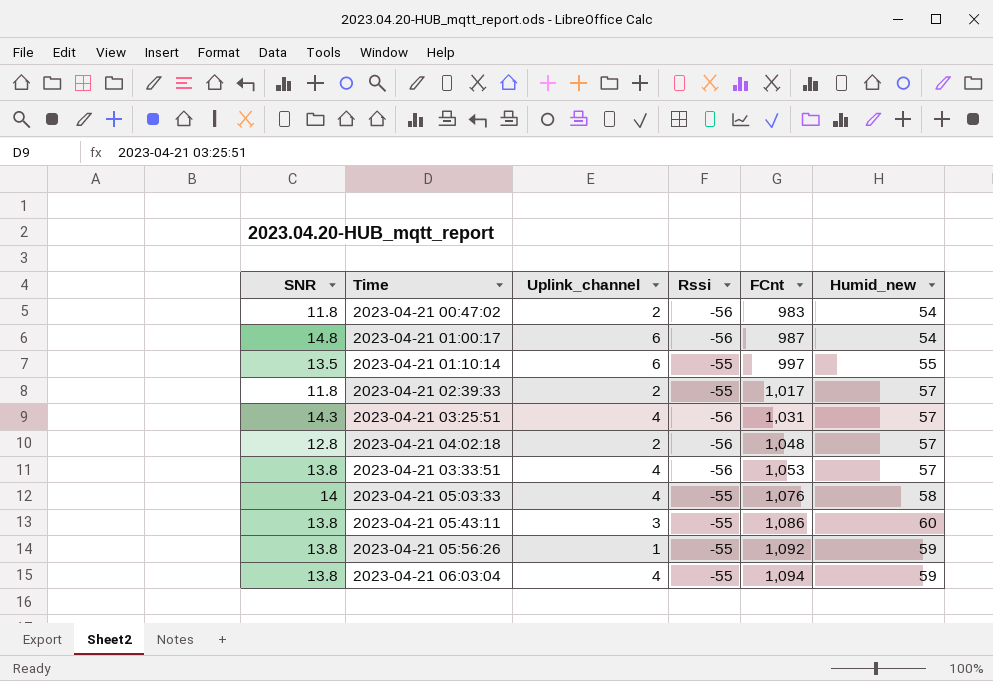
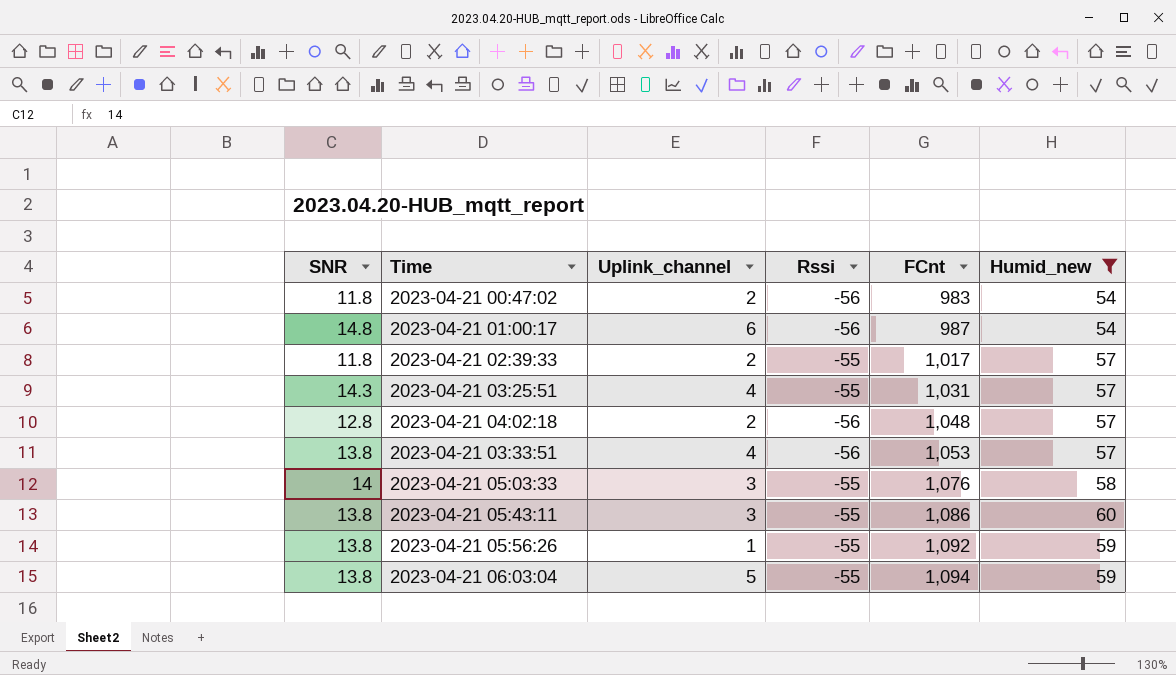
filter: none -> Humid_new != 55
2023-04-21 03:25:51 | Rssi: -56 -> -55
2023-04-21 05:03:33 | Uplink_channel: 4 -> 3
2023-04-21 06:03:04 | Uplink_channel: 4 -> 5

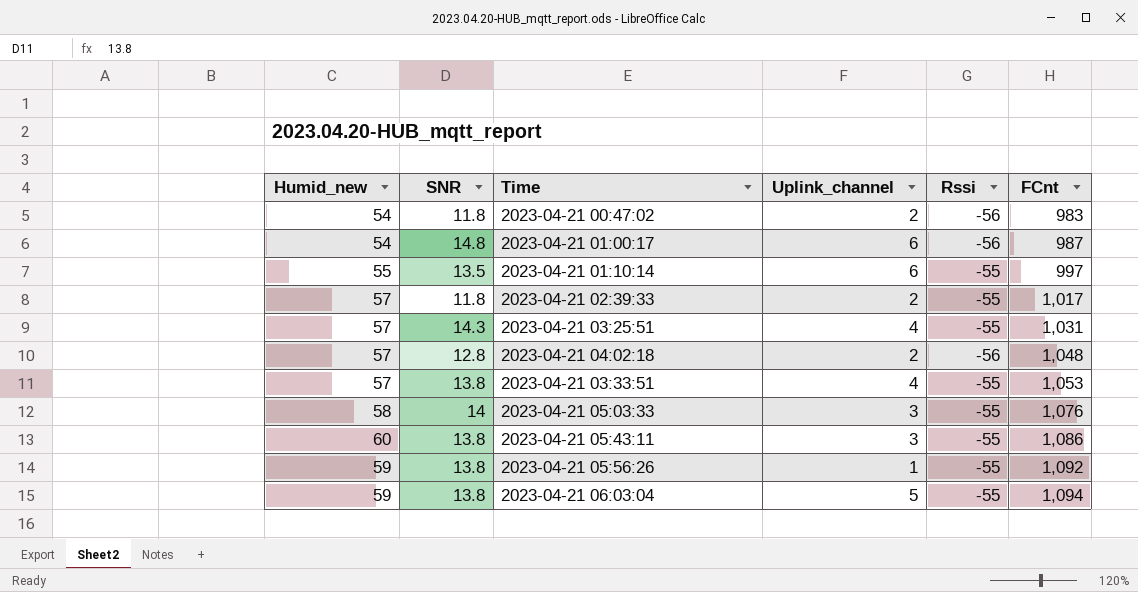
filter: Humid_new != 55 -> none
column Humid_new | position: 6 -> 1
2023-04-21 03:33:51 | Rssi: -56 -> -55

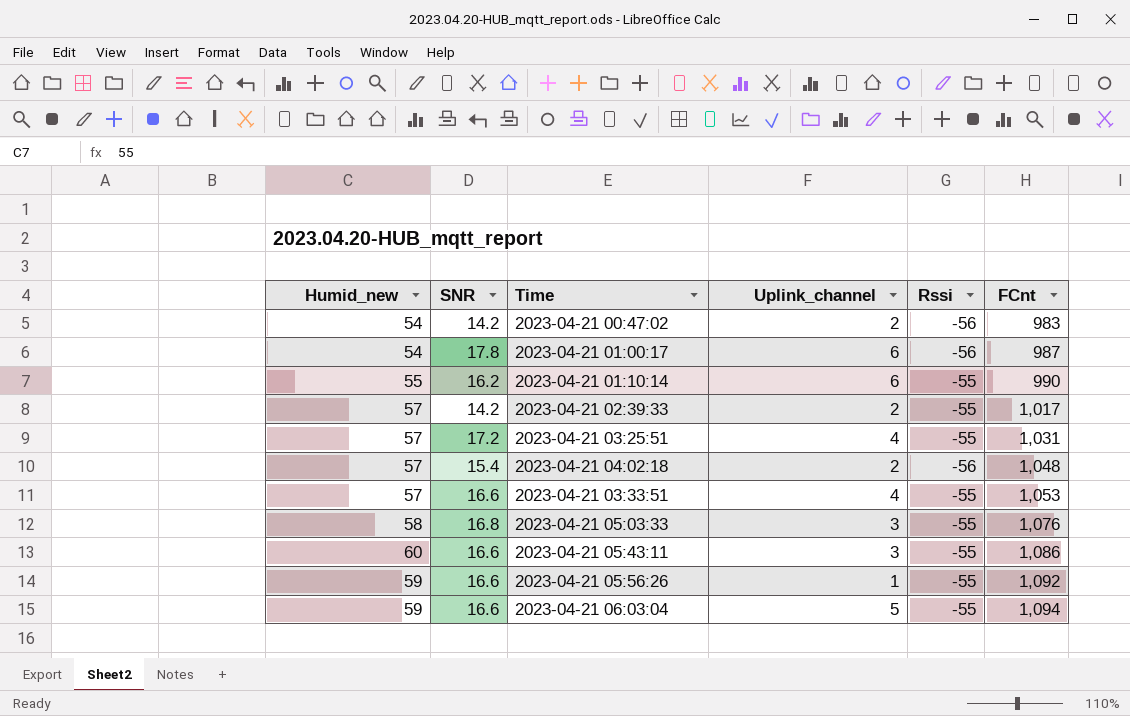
2023-04-21 00:47:02 | SNR: 11.8 -> 14.2
2023-04-21 01:00:17 | SNR: 14.8 -> 17.8
2023-04-21 01:10:14 | SNR: 13.5 -> 16.2
2023-04-21 01:10:14 | FCnt: 997 -> 990
2023-04-21 02:39:33 | SNR: 11.8 -> 14.2
2023-04-21 03:25:51 | SNR: 14.3 -> 17.2
2023-04-21 04:02:18 | SNR: 12.8 -> 15.4
2023-04-21 03:33:51 | SNR: 13.8 -> 16.6
2023-04-21 05:03:33 | SNR: 14 -> 16.8
2023-04-21 05:43:11 | SNR: 13.8 -> 16.6
2023-04-21 05:56:26 | SNR: 13.8 -> 16.6
2023-04-21 06:03:04 | SNR: 13.8 -> 16.6

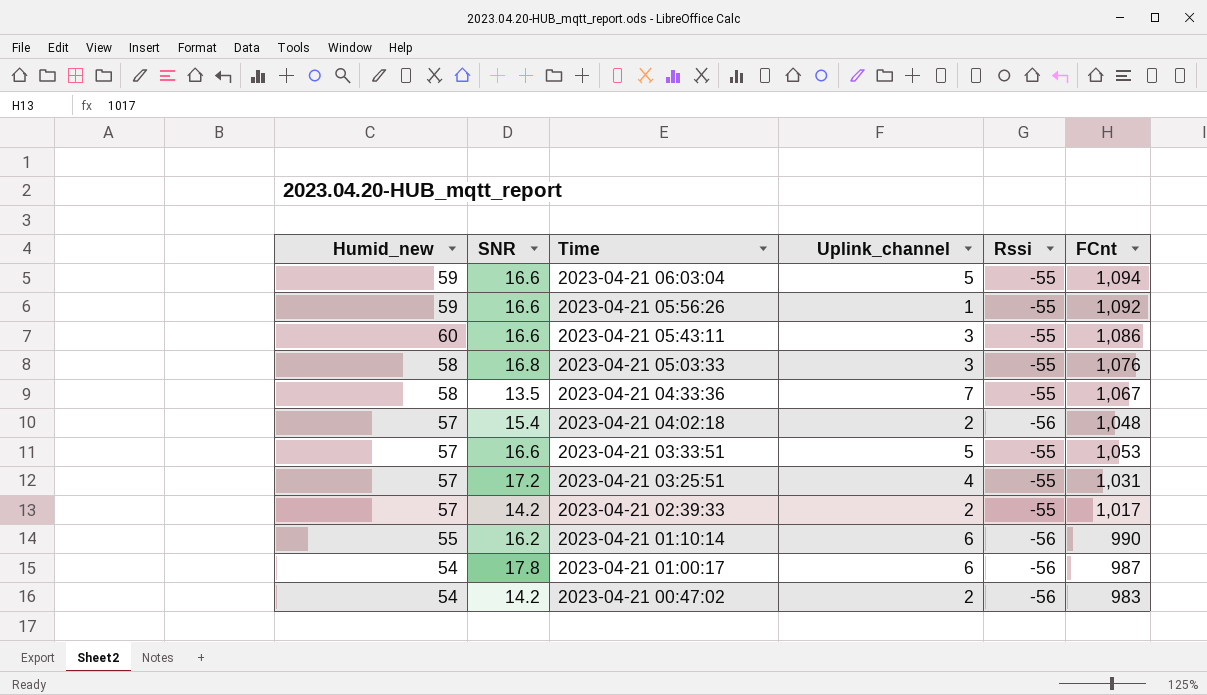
row order: FCnt ascending -> Time descending
row 2023-04-21 04:33:36: none -> 58 | 13.5 | 7 | -55 | 1,067
2023-04-21 03:33:51 | Uplink_channel: 4 -> 5
2023-04-21 01:10:14 | Rssi: -55 -> -56

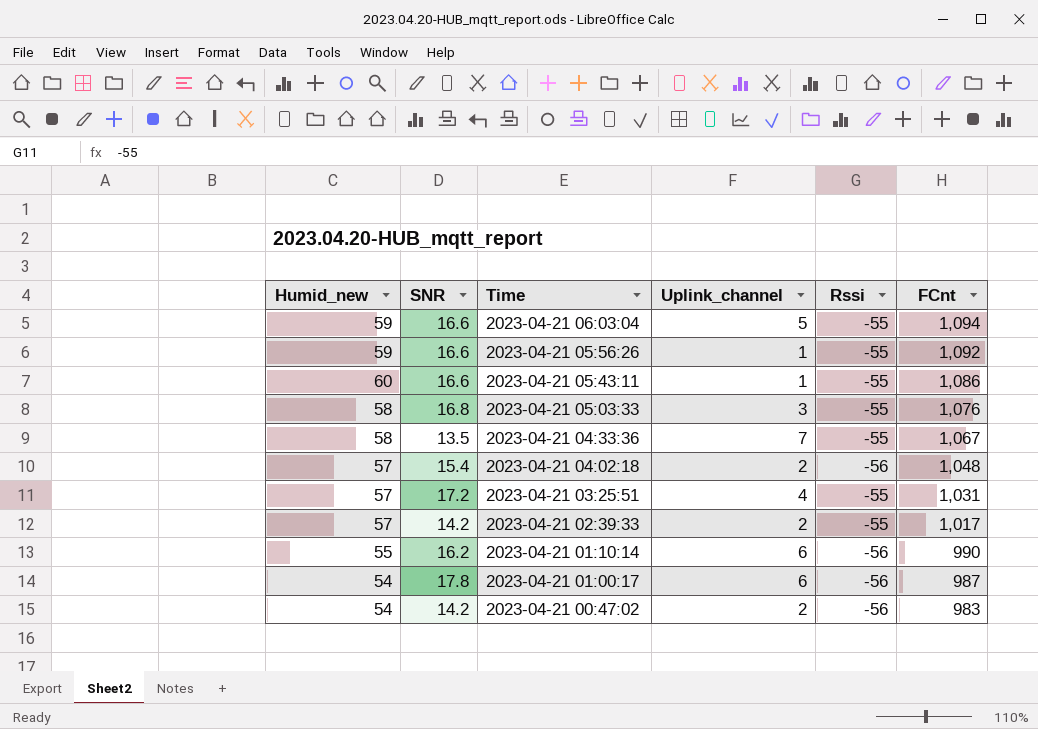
row 2023-04-21 03:33:51: 57 | 16.6 | 5 | -55 | 1,053 -> none
2023-04-21 05:43:11 | Uplink_channel: 3 -> 1

